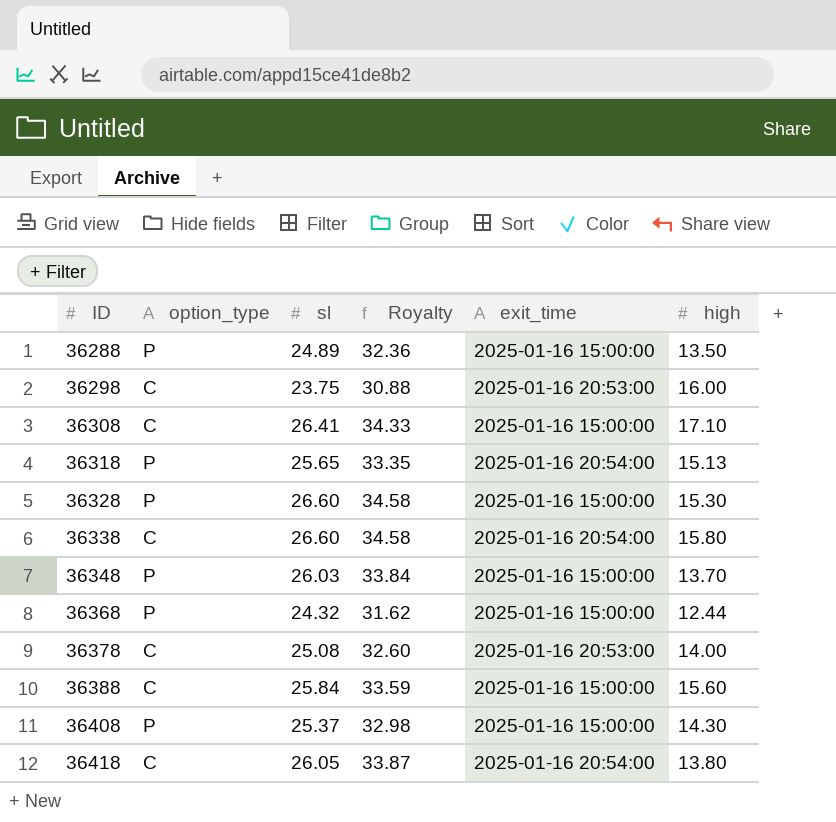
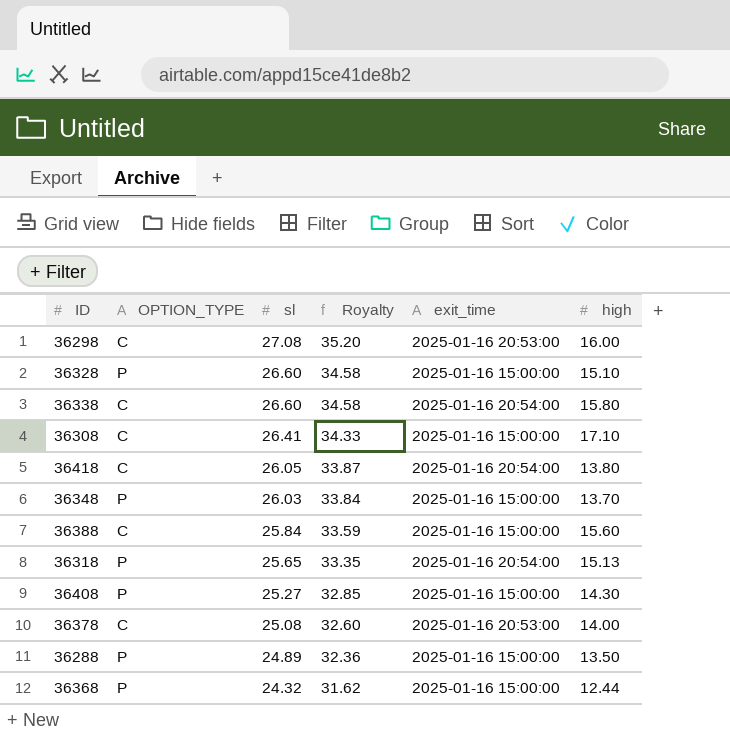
row order: ID ascending -> sl descending
column name: option_type -> OPTION_TYPE
36298 | sl: 23.75 -> 27.08
36298 | Royalty: 30.88 -> 35.20
36328 | high: 15.30 -> 15.10
36408 | sl: 25.37 -> 25.27
36408 | Royalty: 32.98 -> 32.85

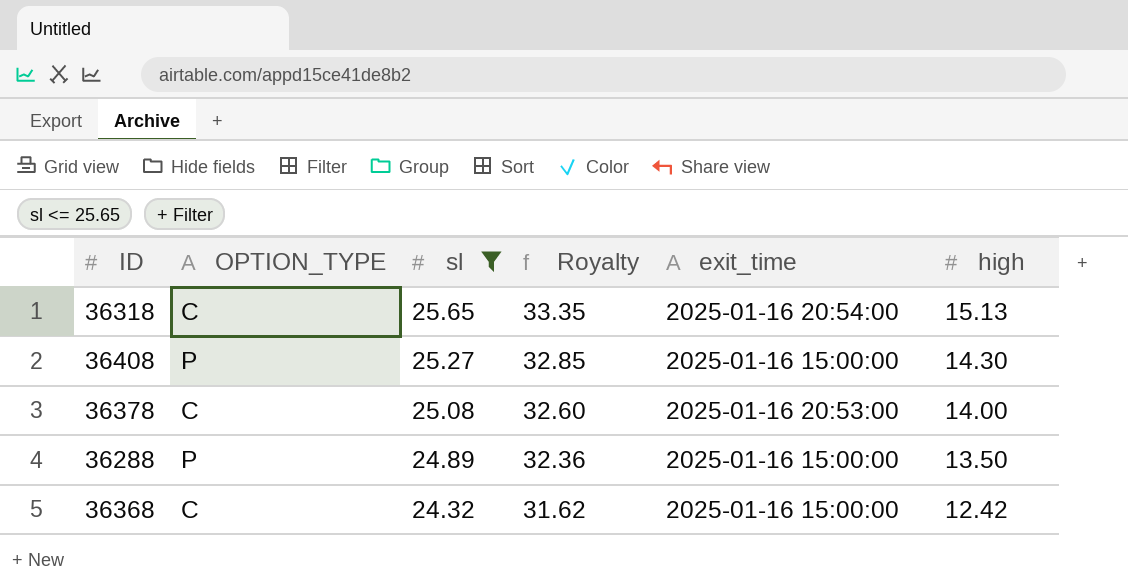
filter: none -> sl <= 25.65
36318 | OPTION_TYPE: P -> C
36368 | OPTION_TYPE: P -> C
36368 | high: 12.44 -> 12.42

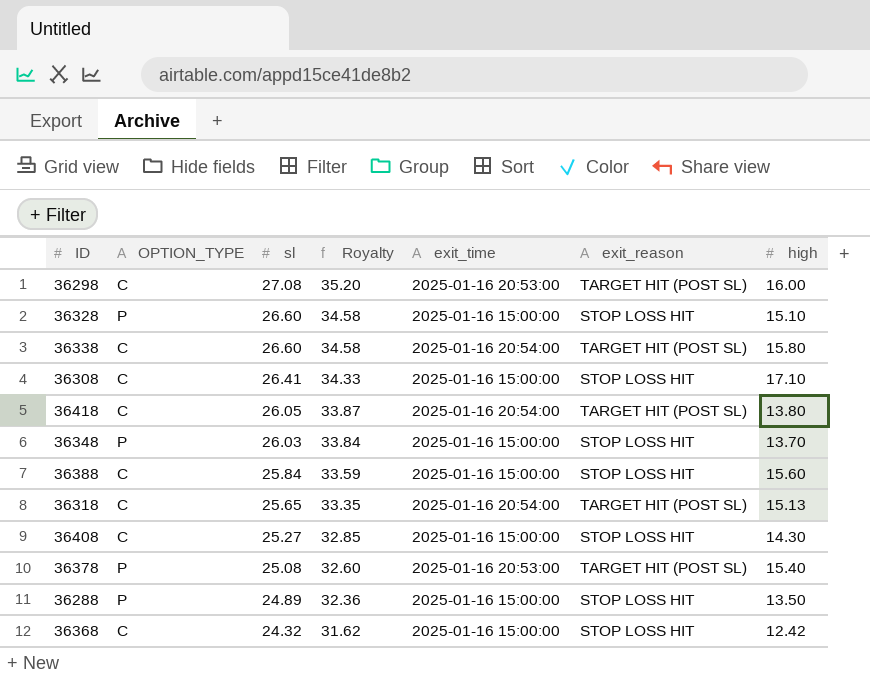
filter: sl <= 25.65 -> none
column exit_reason | position: none -> 6
36408 | OPTION_TYPE: P -> C
36378 | OPTION_TYPE: C -> P
36378 | high: 14.00 -> 15.40

